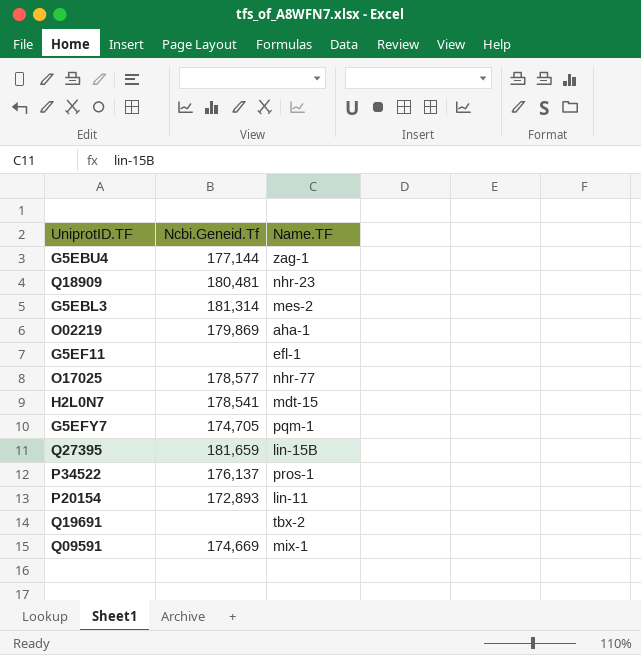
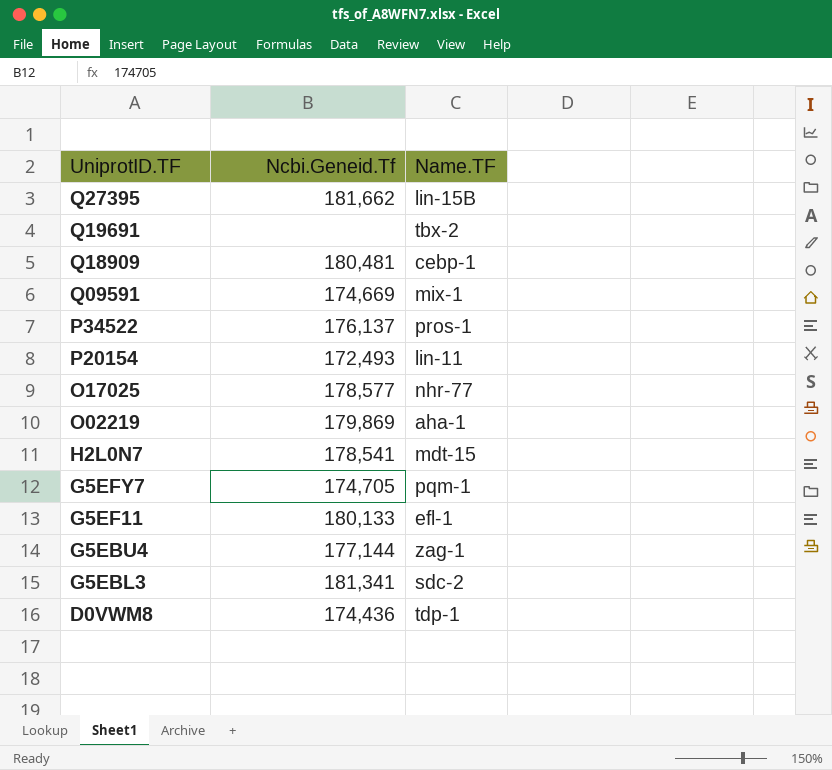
row order: none -> UniprotID.TF descending
Q27395 | Ncbi.Geneid.Tf: 181,659 -> 181,662
Q18909 | Name.TF: nhr-23 -> cebp-1
P20154 | Ncbi.Geneid.Tf: 172,893 -> 172,493
G5EF11 | Ncbi.Geneid.Tf: none -> 180,133
G5EBL3 | Ncbi.Geneid.Tf: 181,314 -> 181,341
G5EBL3 | Name.TF: mes-2 -> sdc-2
row D0VWM8: none -> 174,436 | tdp-1

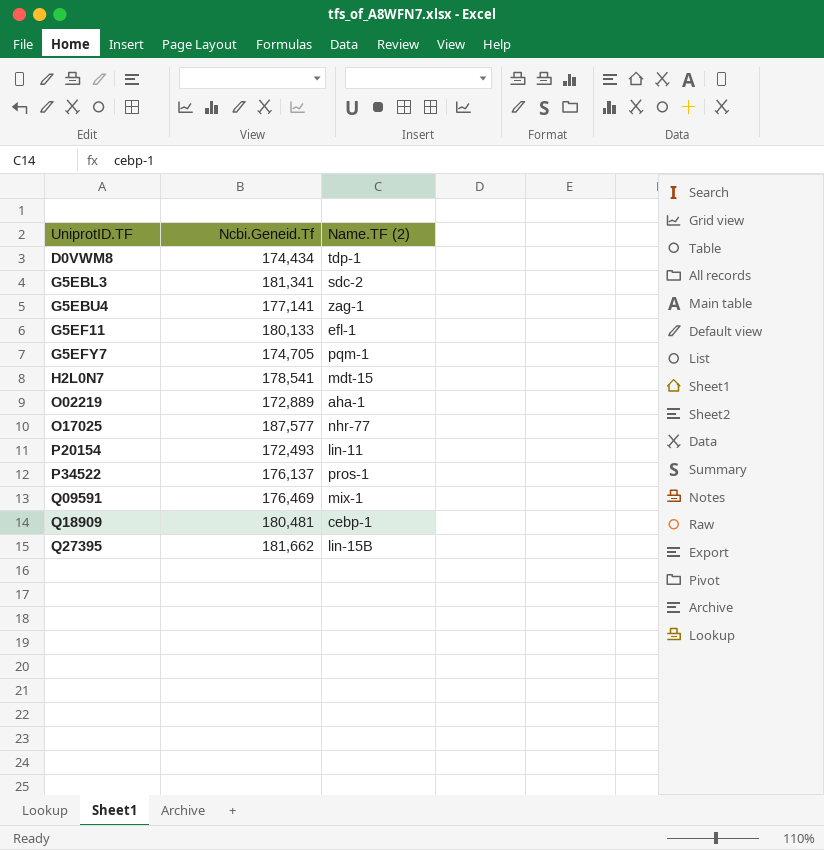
row order: UniprotID.TF descending -> UniprotID.TF ascending
column name: Name.TF -> Name.TF (2)
row Q19691: none | tbx-2 -> none
D0VWM8 | Ncbi.Geneid.Tf: 174,436 -> 174,434
G5EBU4 | Ncbi.Geneid.Tf: 177,144 -> 177,141
O02219 | Ncbi.Geneid.Tf: 179,869 -> 172,889
O17025 | Ncbi.Geneid.Tf: 178,577 -> 187,577
Q09591 | Ncbi.Geneid.Tf: 174,669 -> 176,469

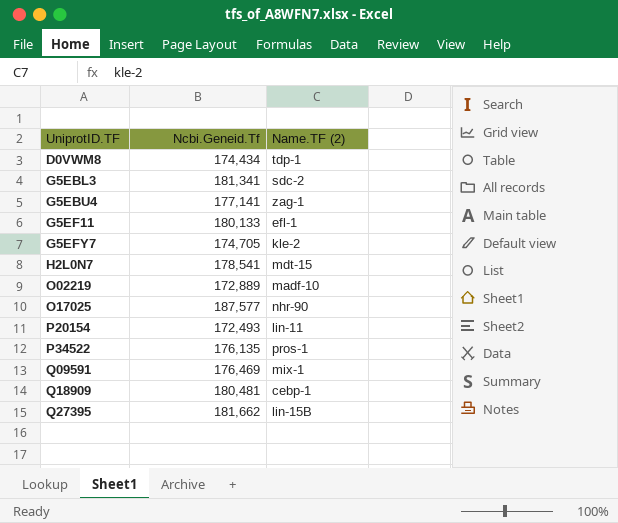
G5EFY7 | Name.TF (2): pqm-1 -> kle-2
O02219 | Name.TF (2): aha-1 -> madf-10
O17025 | Name.TF (2): nhr-77 -> nhr-90
P34522 | Ncbi.Geneid.Tf: 176,137 -> 176,135

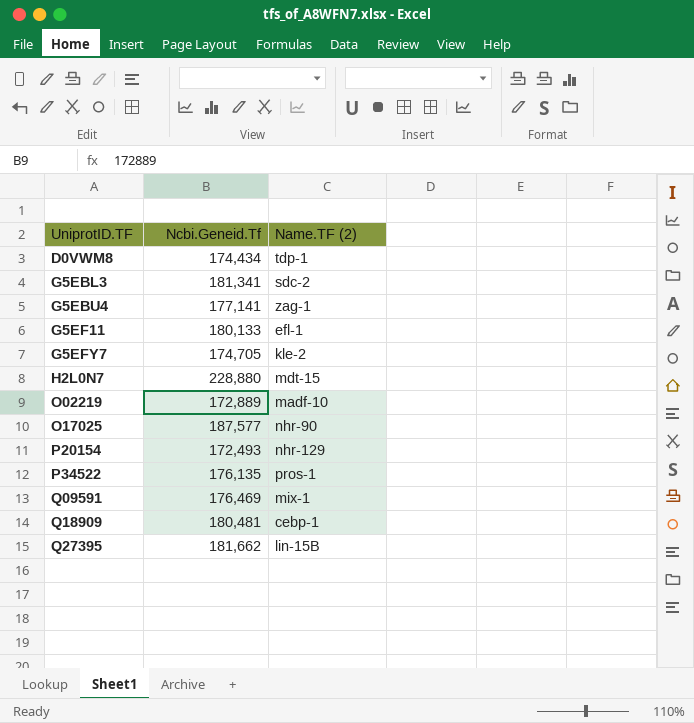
H2L0N7 | Ncbi.Geneid.Tf: 178,541 -> 228,880
P20154 | Name.TF (2): lin-11 -> nhr-129

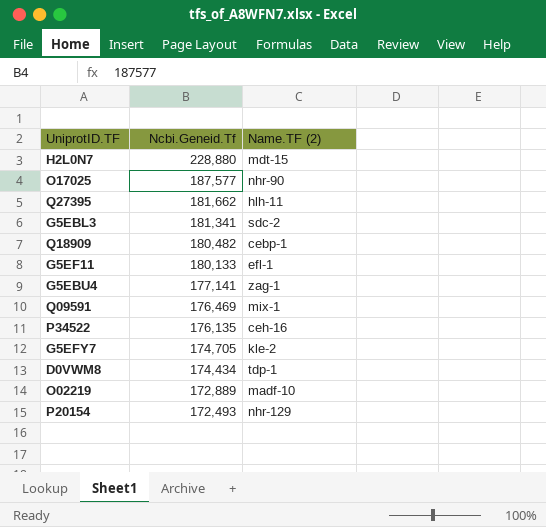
row order: UniprotID.TF ascending -> Ncbi.Geneid.Tf descending
Q27395 | Name.TF (2): lin-15B -> hlh-11
Q18909 | Ncbi.Geneid.Tf: 180,481 -> 180,482
P34522 | Name.TF (2): pros-1 -> ceh-16

